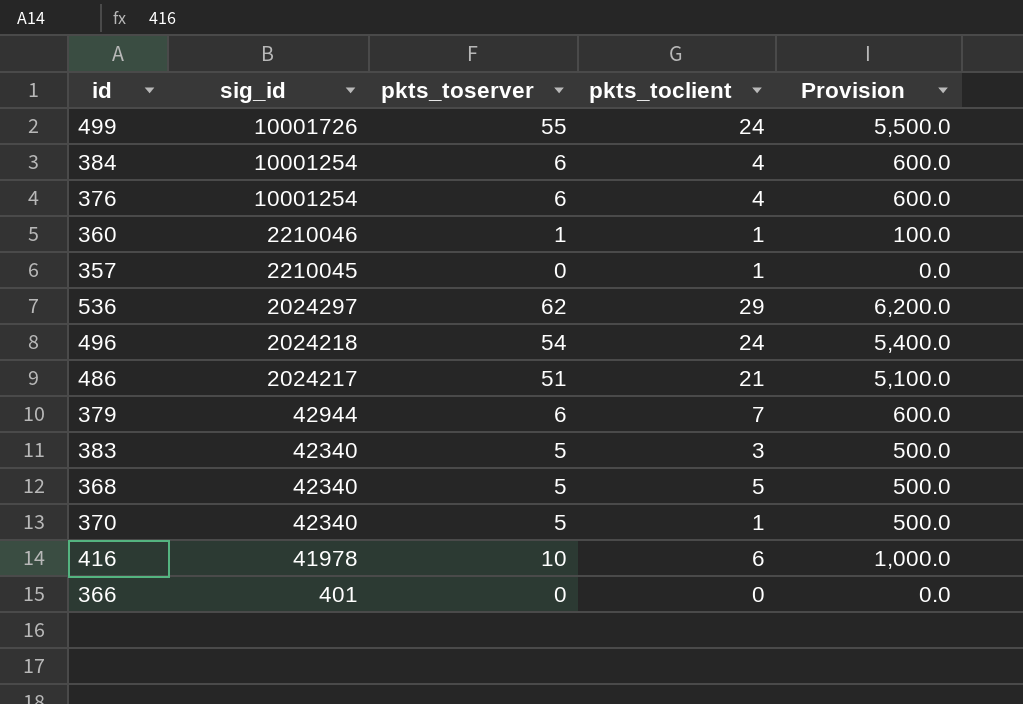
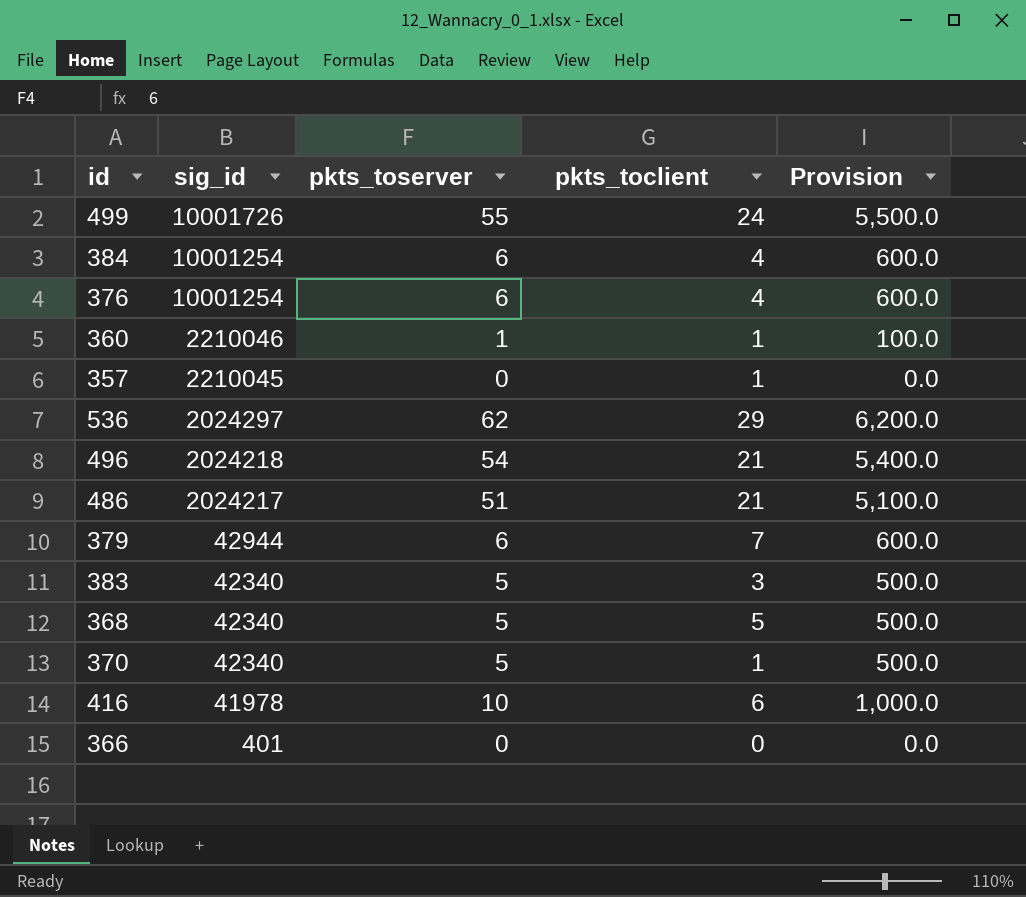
496 | pkts_toclient: 24 -> 21

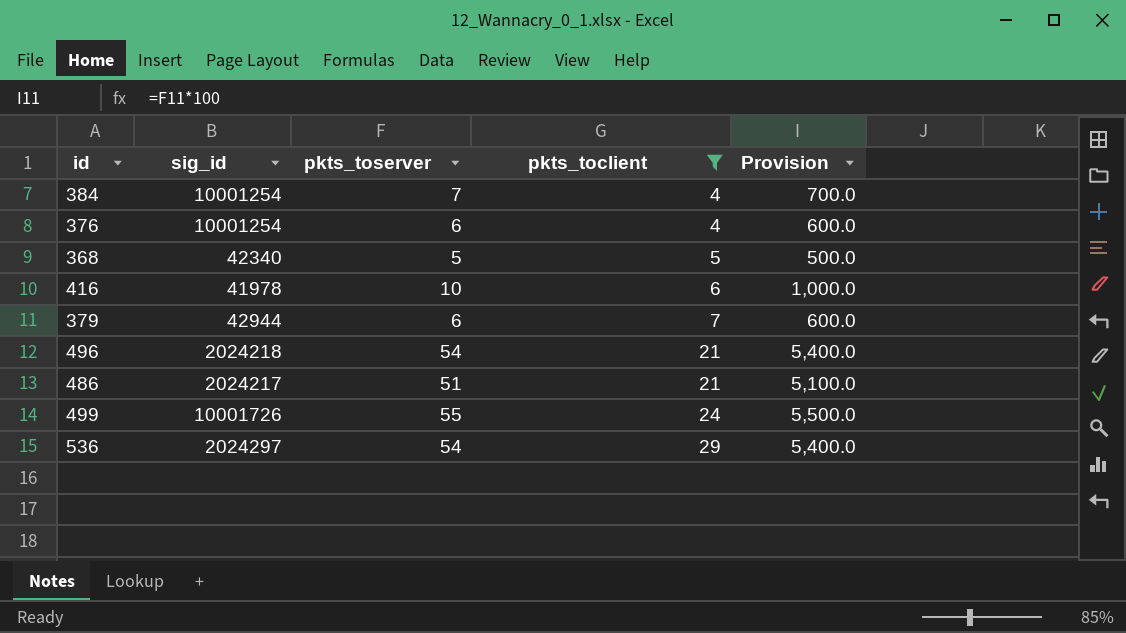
filter: none -> pkts_toclient >= 4
row order: sig_id descending -> pkts_toclient ascending
384 | pkts_toserver: 6 -> 7
384 | Provision: 600.0 -> 700.0
536 | pkts_toserver: 62 -> 54
536 | Provision: 6,200.0 -> 5,400.0

